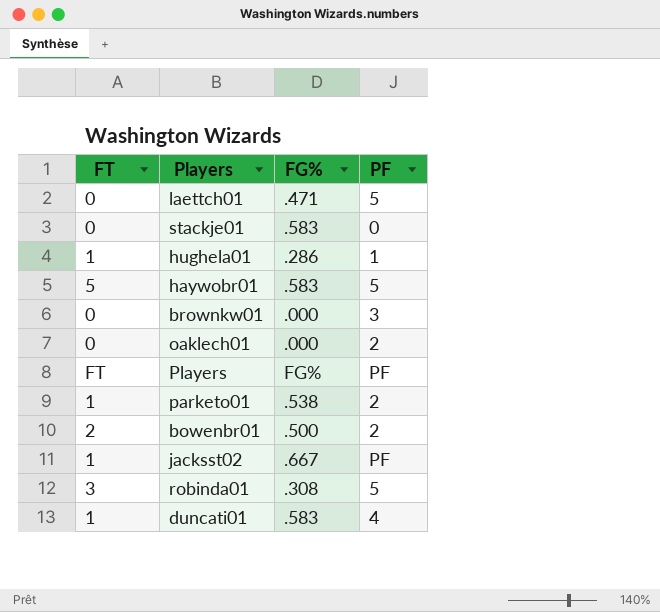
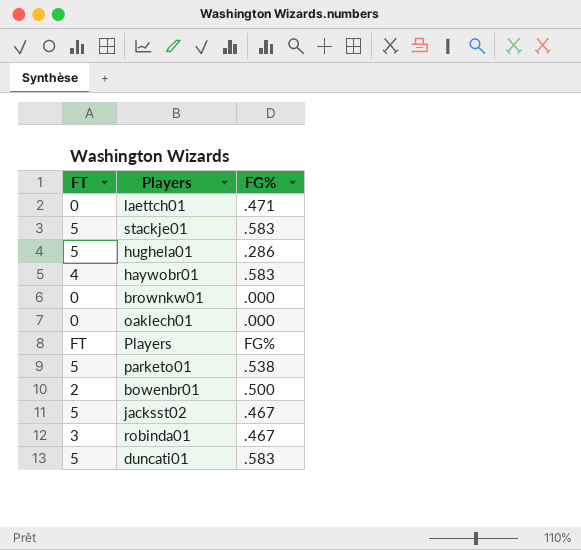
column PF | position: 4 -> none
stackje01 | FT: 0 -> 5
hughela01 | FT: 1 -> 5
haywobr01 | FT: 5 -> 4
parketo01 | FT: 1 -> 5
jacksst02 | FT: 1 -> 5
jacksst02 | FG%: .667 -> .467
robinda01 | FG%: .308 -> .467
duncati01 | FT: 1 -> 5

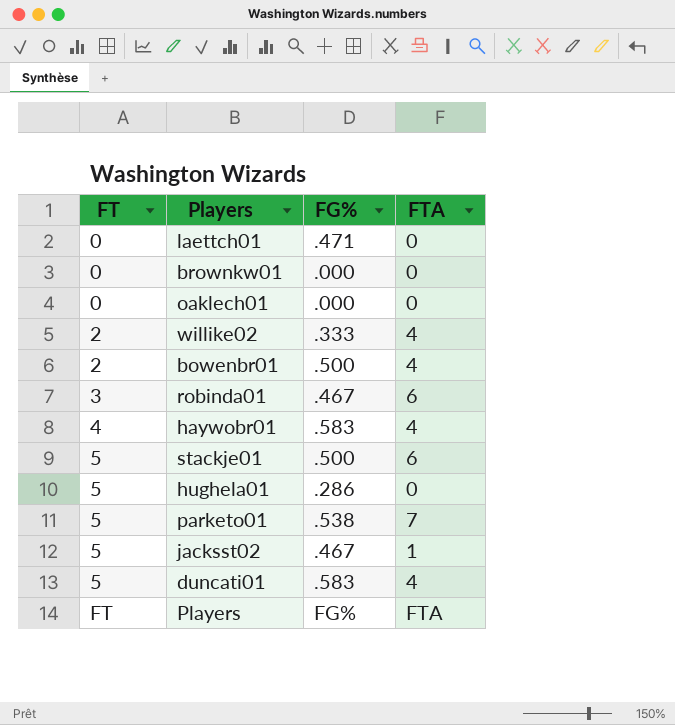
row order: none -> FT ascending
column FTA | position: none -> 4
row willike02: none -> 2 | .333 | 4
stackje01 | FG%: .583 -> .500

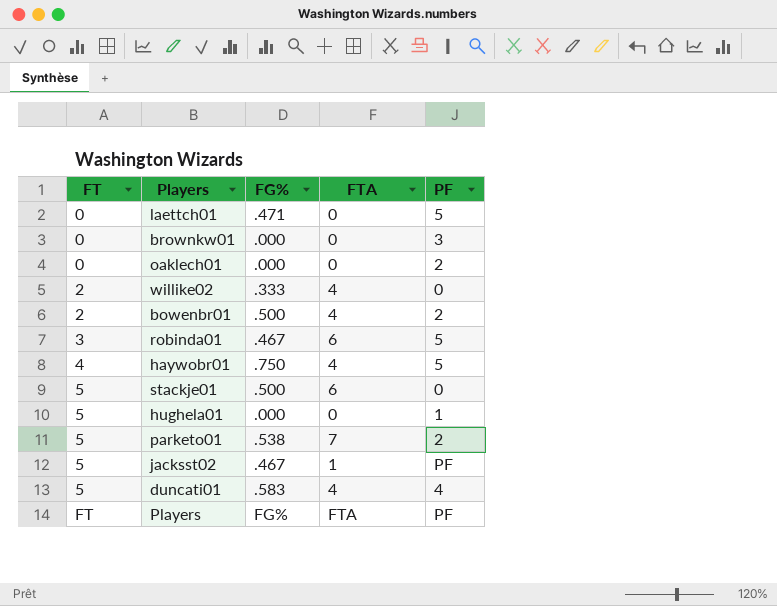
column PF | position: none -> 5
haywobr01 | FG%: .583 -> .750
hughela01 | FG%: .286 -> .000

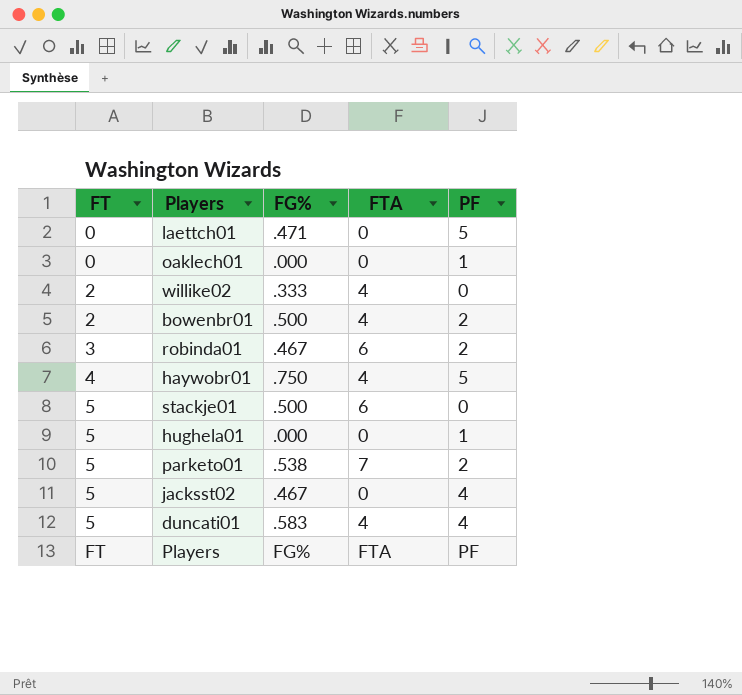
row brownkw01: 0 | .000 | 0 | 3 -> none
oaklech01 | PF: 2 -> 1
robinda01 | PF: 5 -> 2
jacksst02 | FTA: 1 -> 0
jacksst02 | PF: PF -> 4

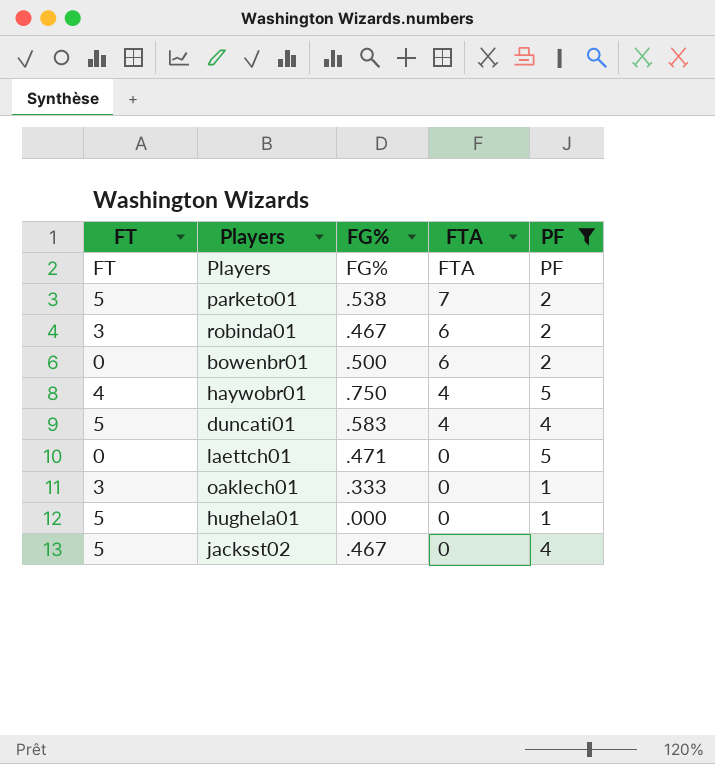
filter: none -> PF != 0
row order: FT ascending -> FTA descending
bowenbr01 | FT: 2 -> 0
bowenbr01 | FTA: 4 -> 6
oaklech01 | FT: 0 -> 3
oaklech01 | FG%: .000 -> .333

